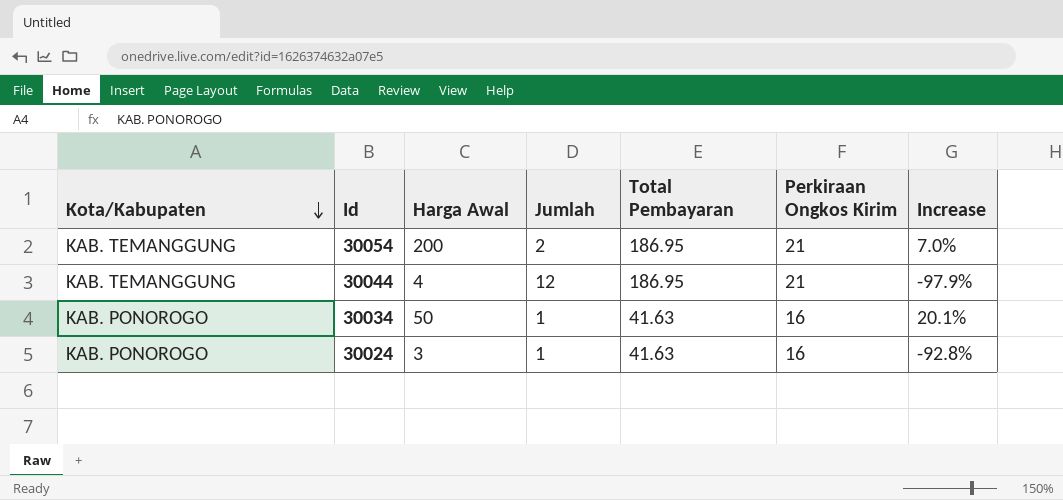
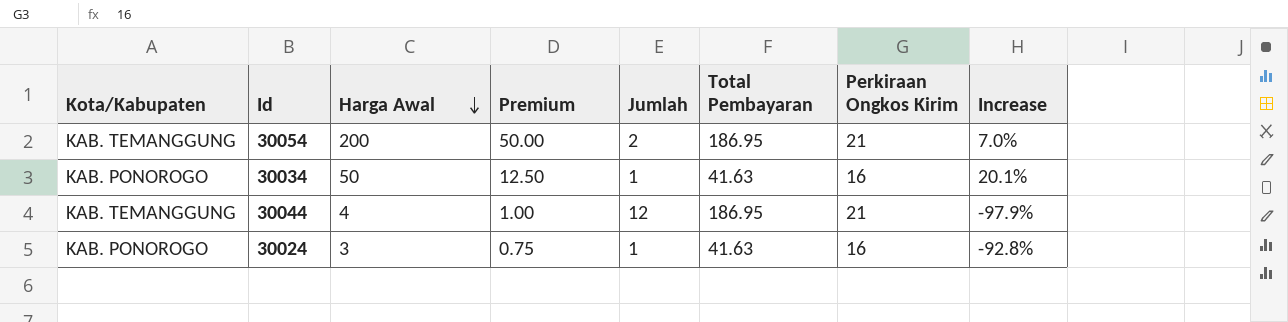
row order: Kota/Kabupaten descending -> Harga Awal descending
column Premium | formula: none -> [Harga Awal] * 0.25

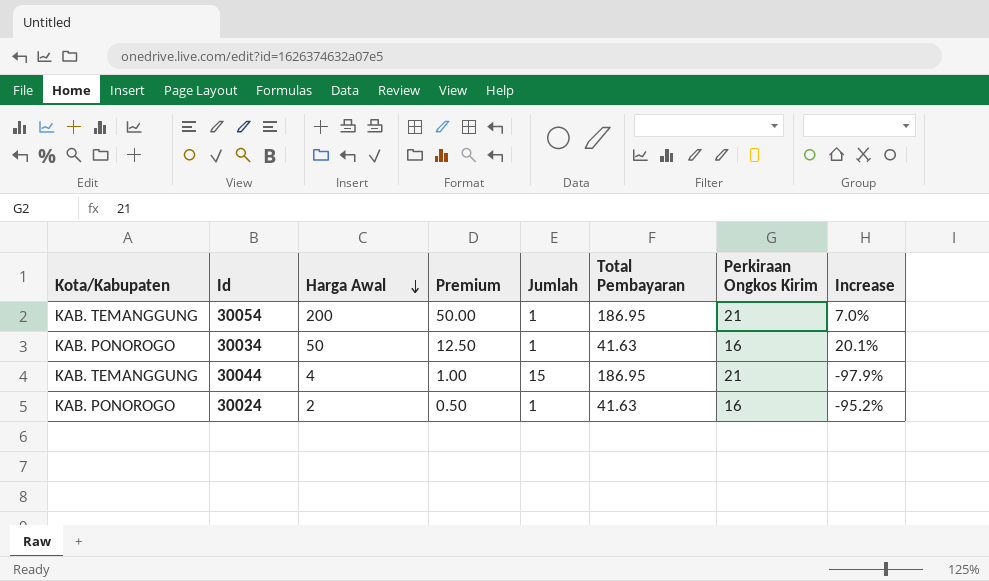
30054 | Jumlah: 2 -> 1
30044 | Jumlah: 12 -> 15
30024 | Harga Awal: 3 -> 2
30024 | Premium: 0.75 -> 0.50
30024 | Increase: -92.8% -> -95.2%

